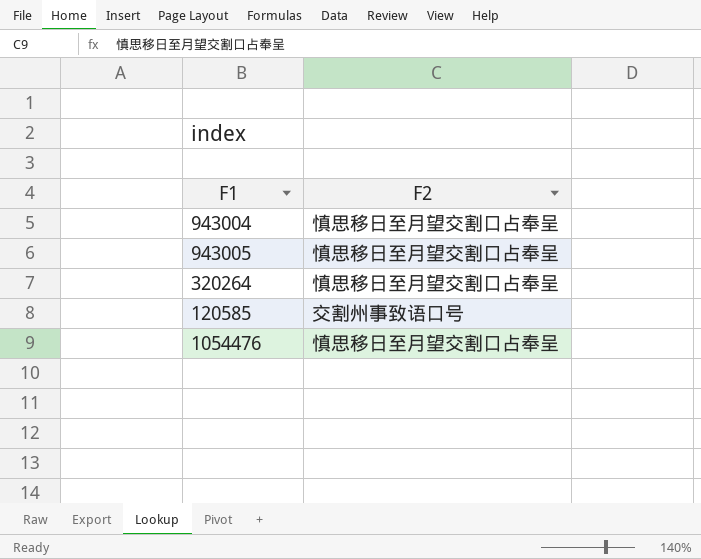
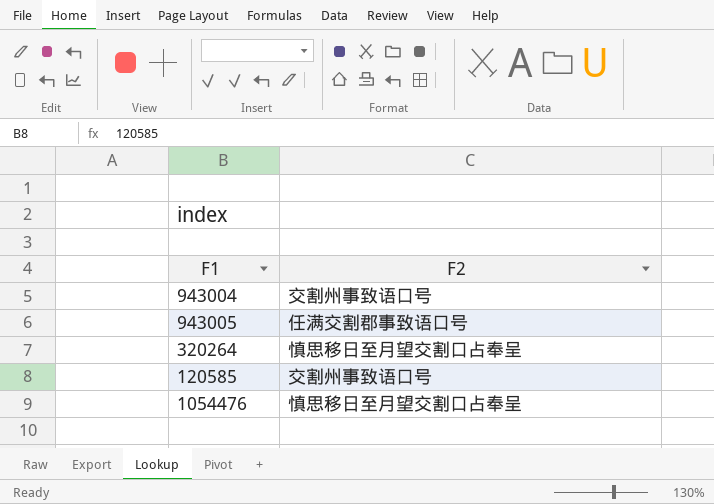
943004 | F2: 慎思移日至月望交割口占奉呈 -> 交割州事致语口号
943005 | F2: 慎思移日至月望交割口占奉呈 -> 任满交割郡事致语口号

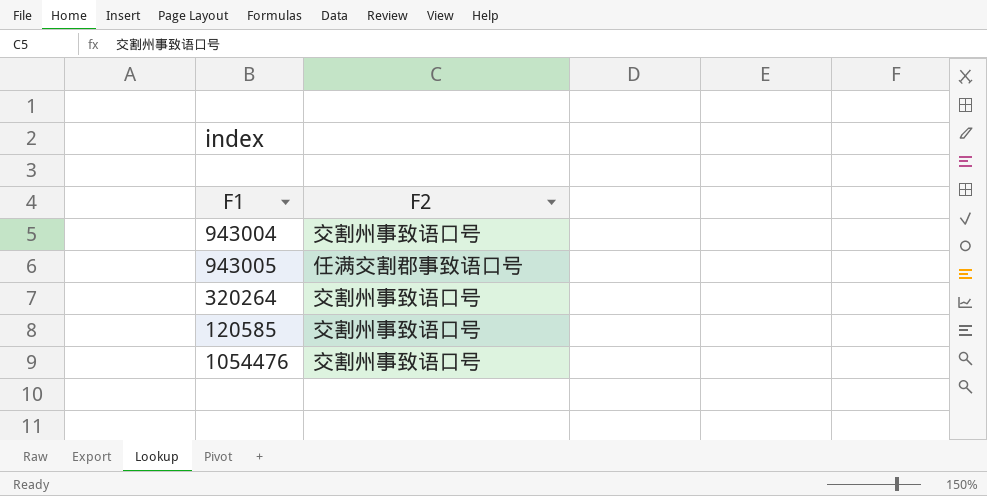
320264 | F2: 慎思移日至月望交割口占奉呈 -> 交割州事致语口号
1054476 | F2: 慎思移日至月望交割口占奉呈 -> 交割州事致语口号

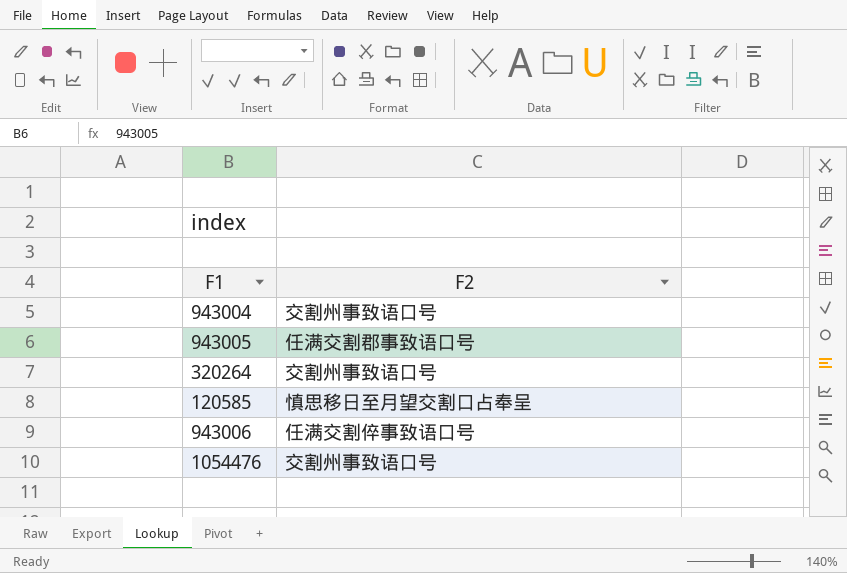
120585 | F2: 交割州事致语口号 -> 慎思移日至月望交割口占奉呈
row 943006: none -> 任满交割倅事致语口号

